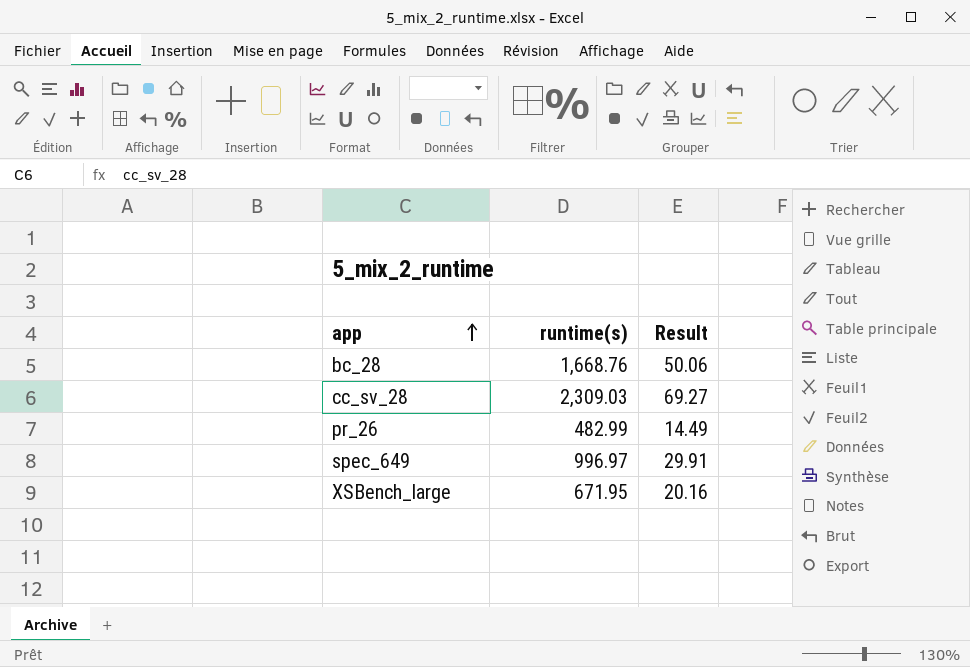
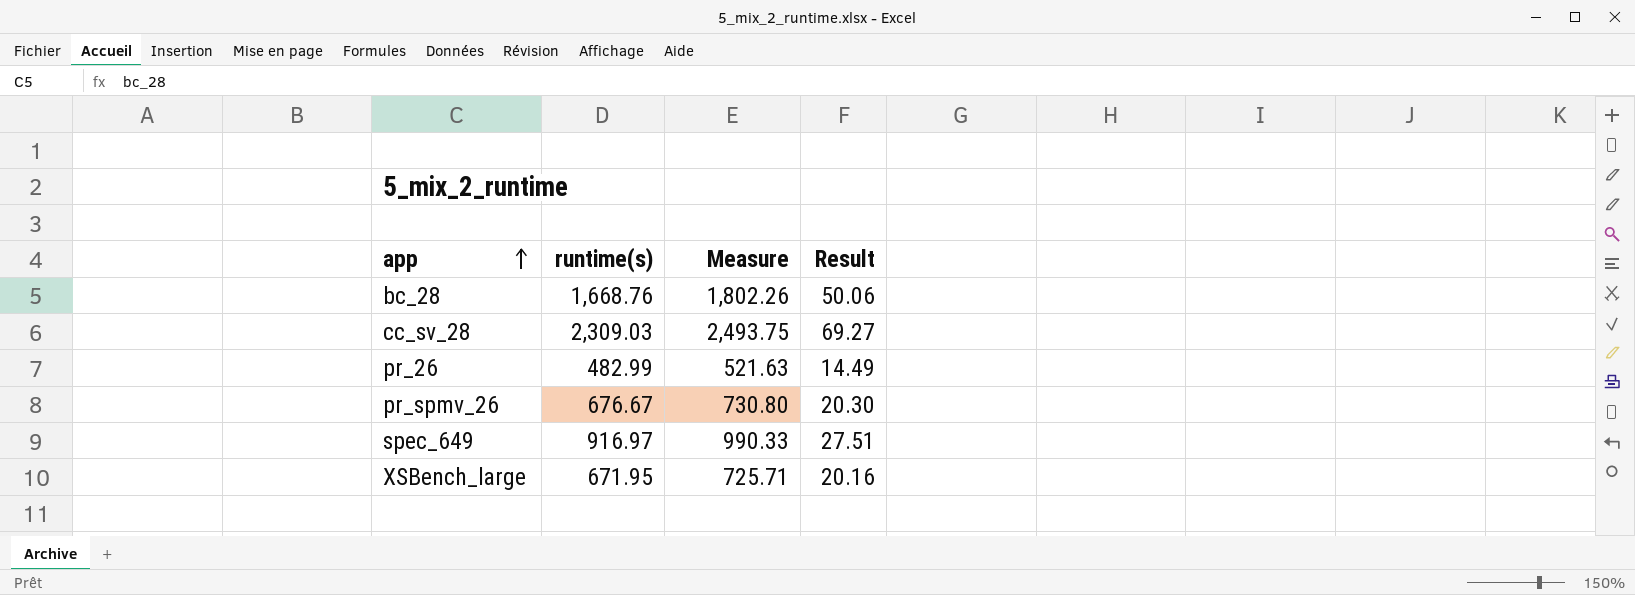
column Measure | formula: none -> [runtime(s)] * 1.08
row pr_spmv_26: none -> 676.67 | 730.80 | 20.30
spec_649 | runtime(s): 996.97 -> 916.97
spec_649 | Result: 29.91 -> 27.51

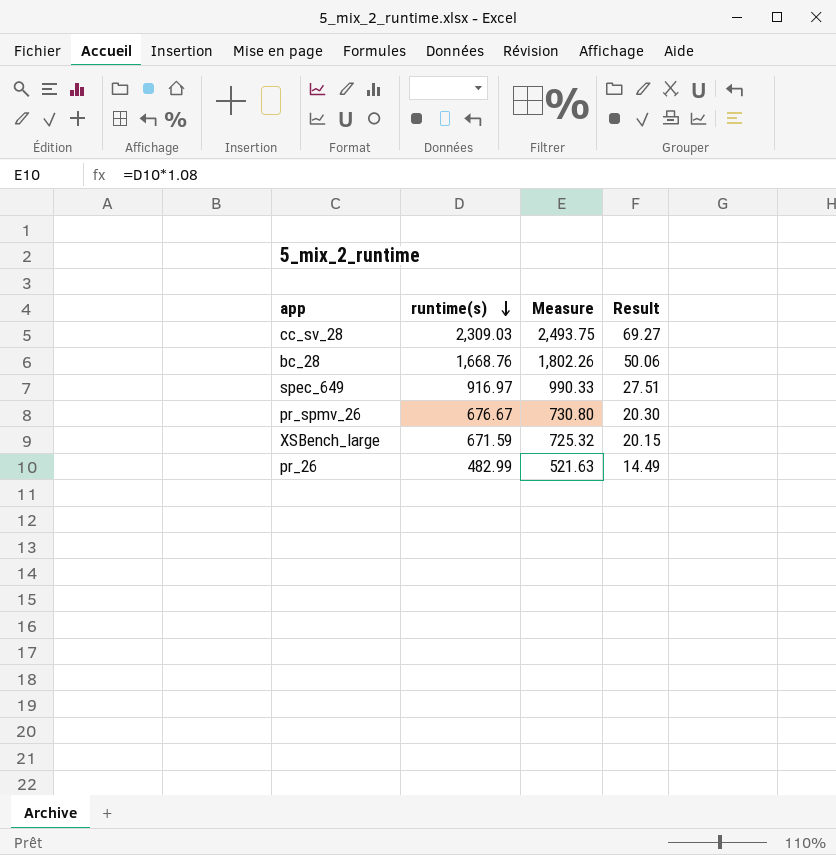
row order: app ascending -> runtime(s) descending
XSBench_large | runtime(s): 671.95 -> 671.59
XSBench_large | Measure: 725.71 -> 725.32
XSBench_large | Result: 20.16 -> 20.15

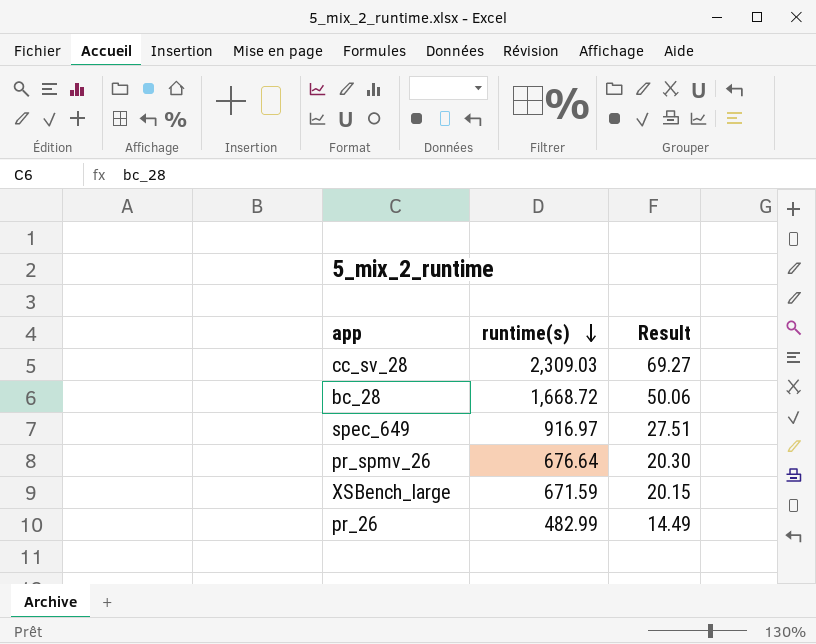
column Measure | formula: [runtime(s)] * 1.08 -> none
bc_28 | runtime(s): 1,668.76 -> 1,668.72
pr_spmv_26 | runtime(s): 676.67 -> 676.64

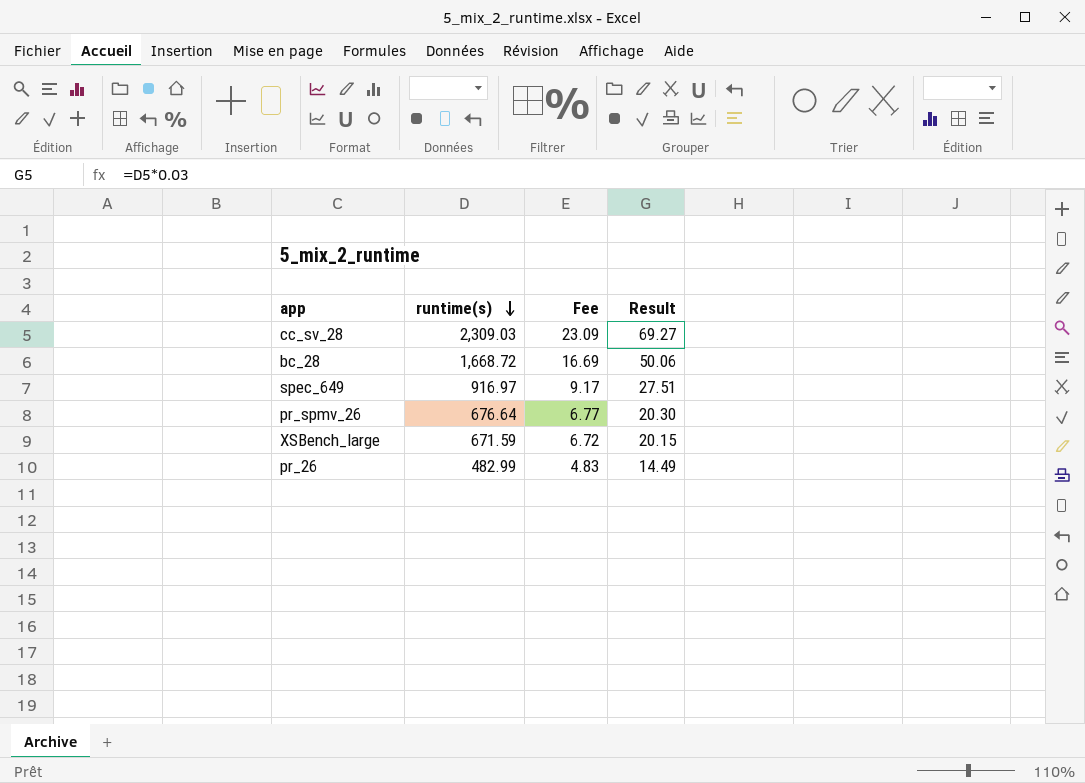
column Fee | formula: none -> [runtime(s)] * 0.01

